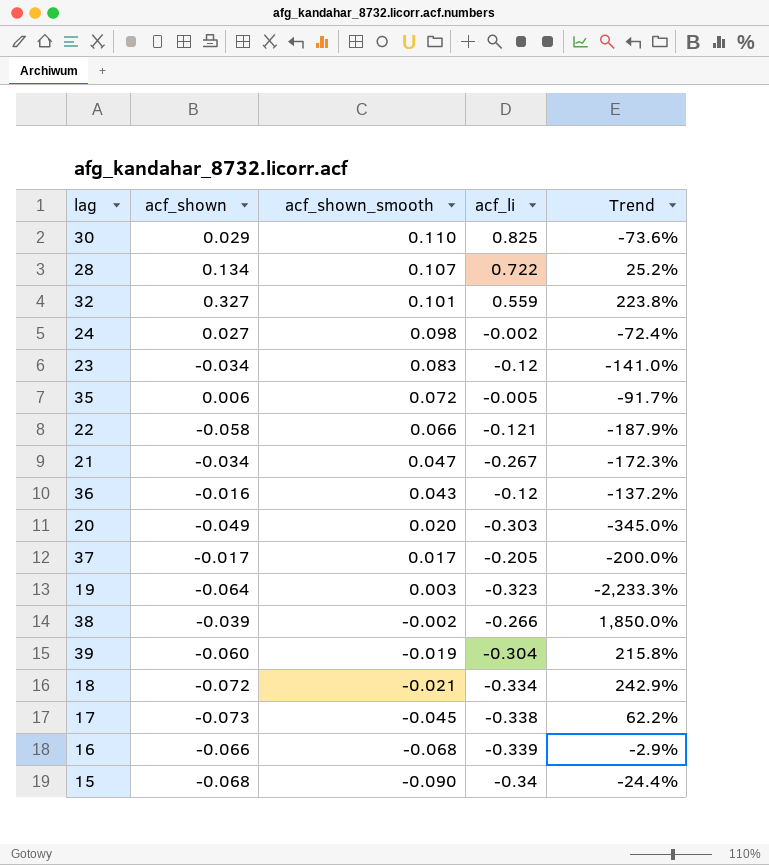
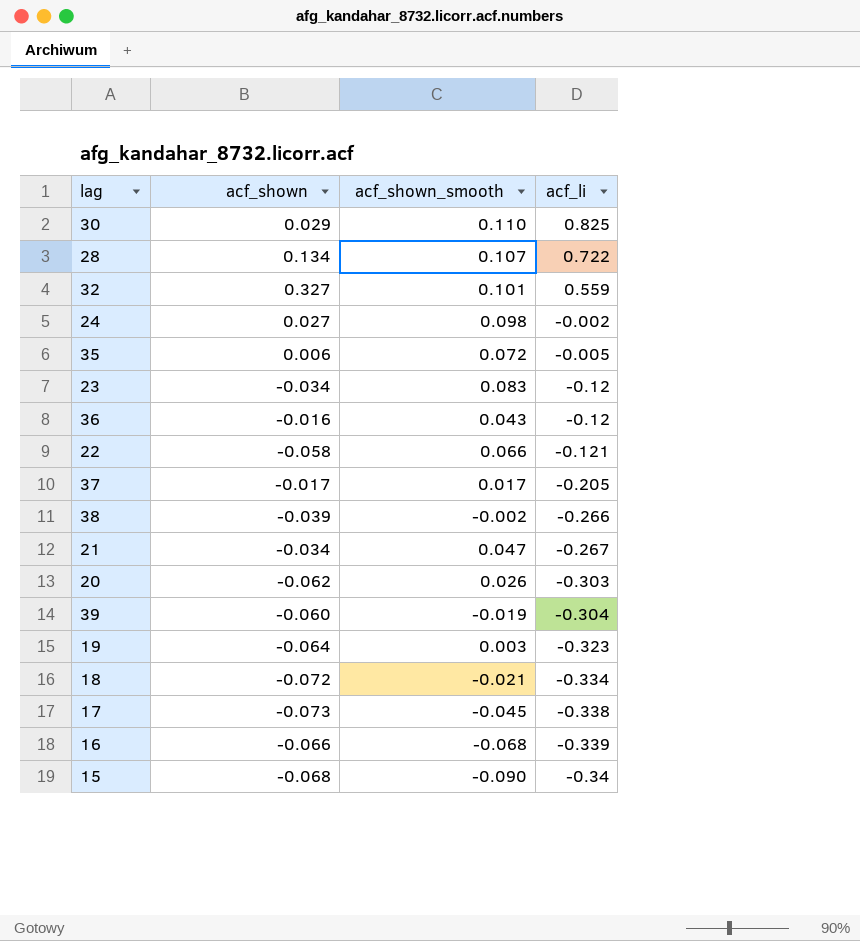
row order: acf_shown_smooth descending -> acf_li descending
column Trend | formula: ([acf_shown] - [acf_shown_smooth]) / [acf_shown_smooth] -> none
20 | acf_shown: -0.049 -> -0.062
20 | acf_shown_smooth: 0.020 -> 0.026

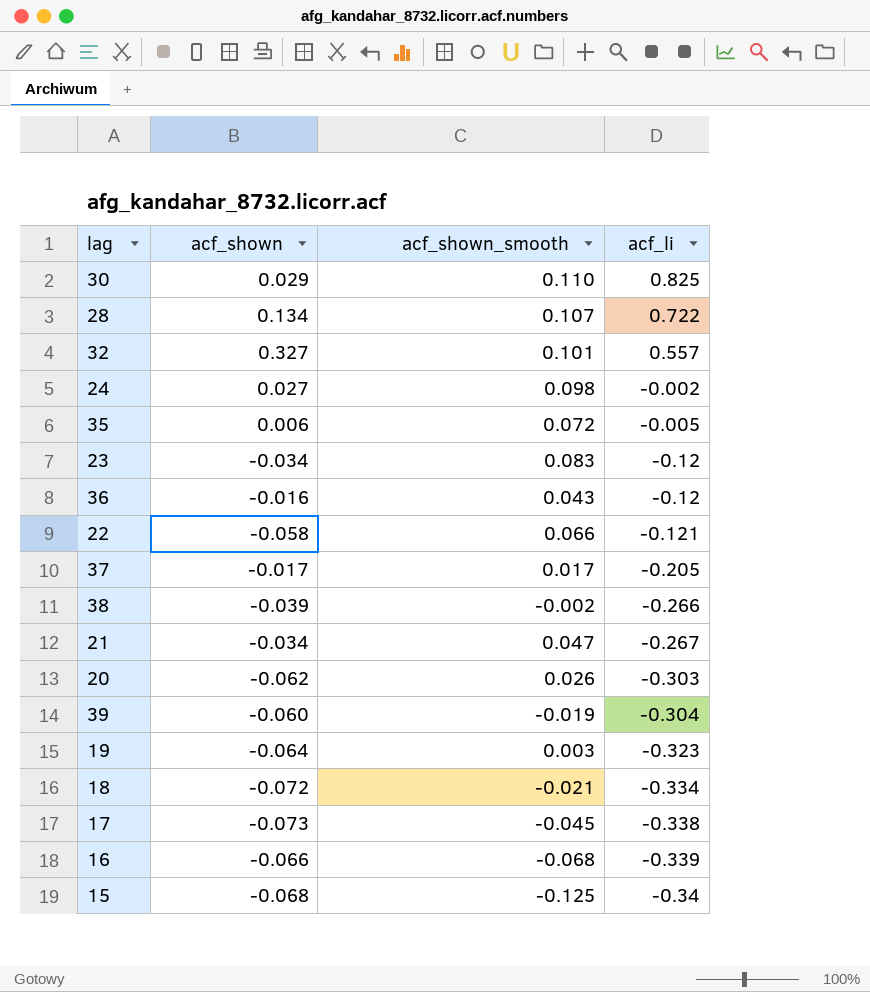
32 | acf_li: 0.559 -> 0.557
15 | acf_shown_smooth: -0.090 -> -0.125

